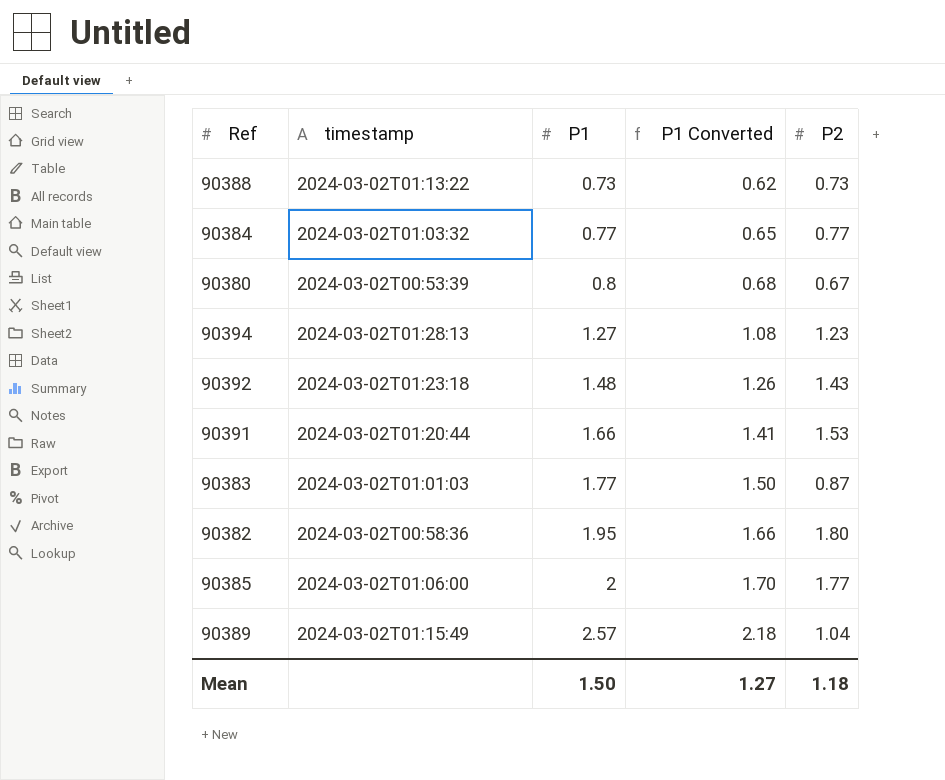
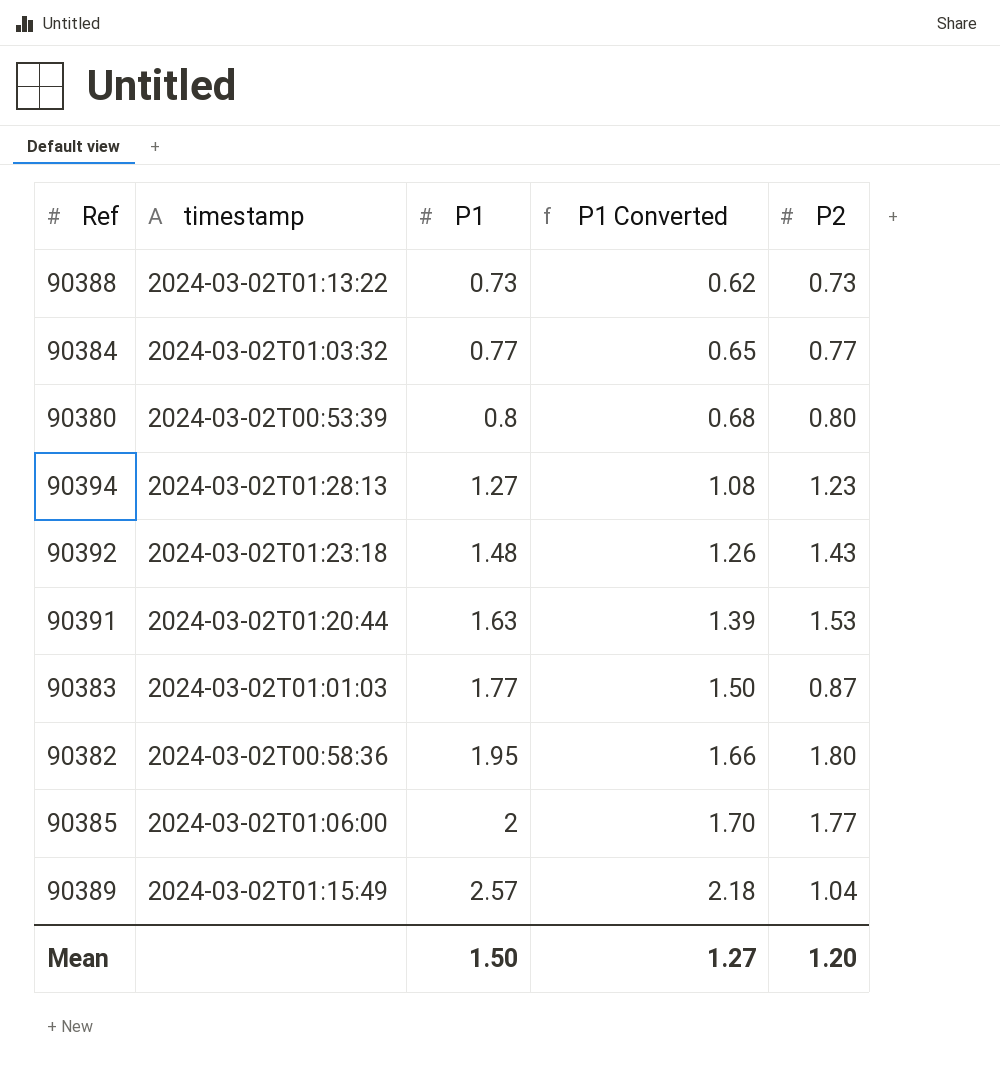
90380 | P2: 0.67 -> 0.80
90391 | P1: 1.66 -> 1.63
90391 | P1 Converted: 1.41 -> 1.39
Mean | P2: 1.18 -> 1.20

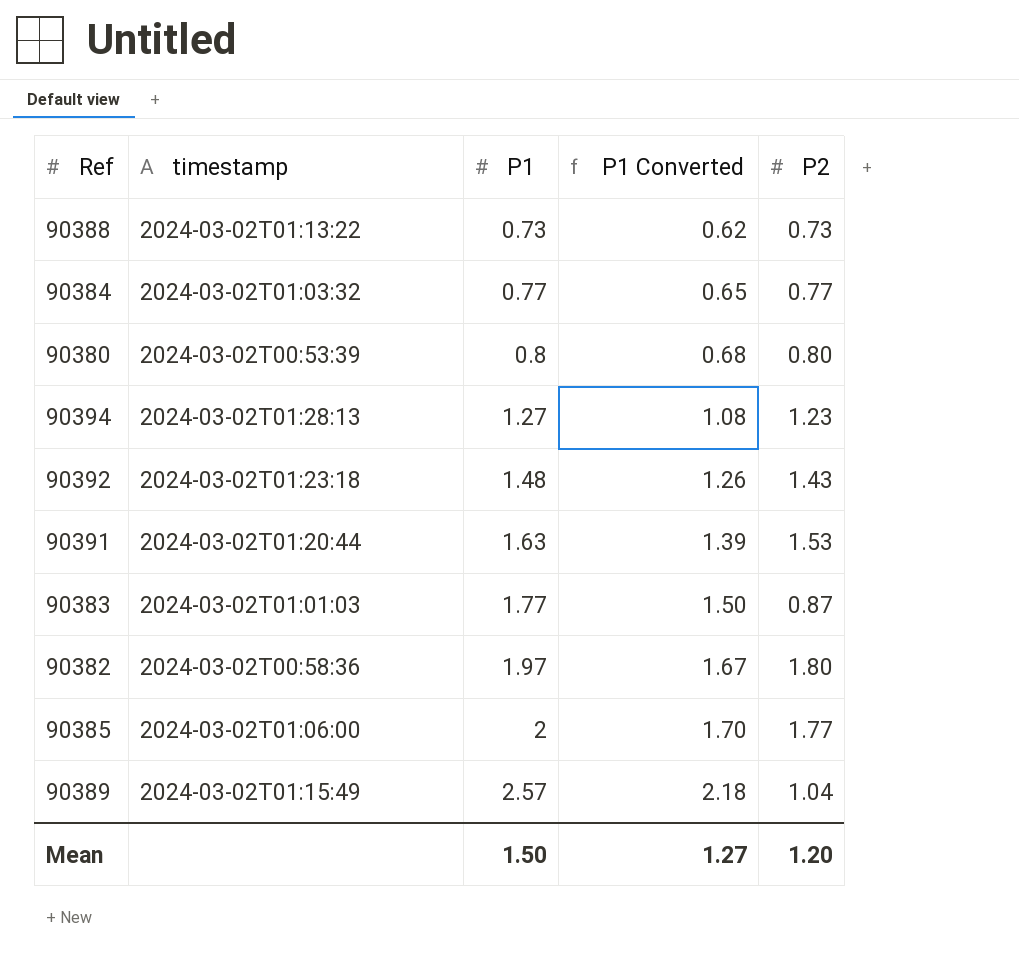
90382 | P1: 1.95 -> 1.97
90382 | P1 Converted: 1.66 -> 1.67

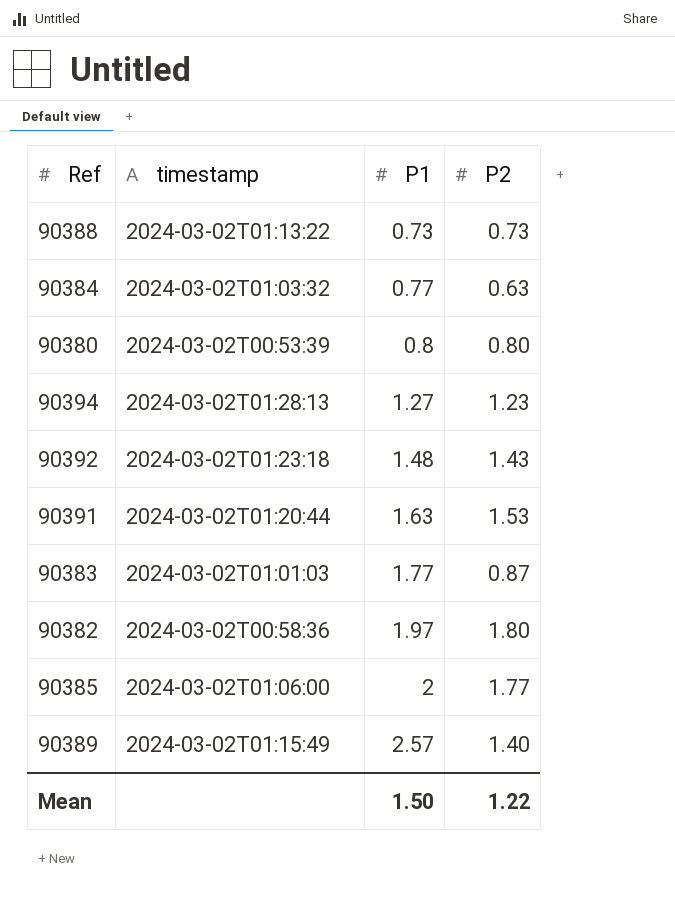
column P1 Converted | formula: [P1] * 0.85 -> none
90384 | P2: 0.77 -> 0.63
90389 | P2: 1.04 -> 1.40
Mean | P2: 1.20 -> 1.22

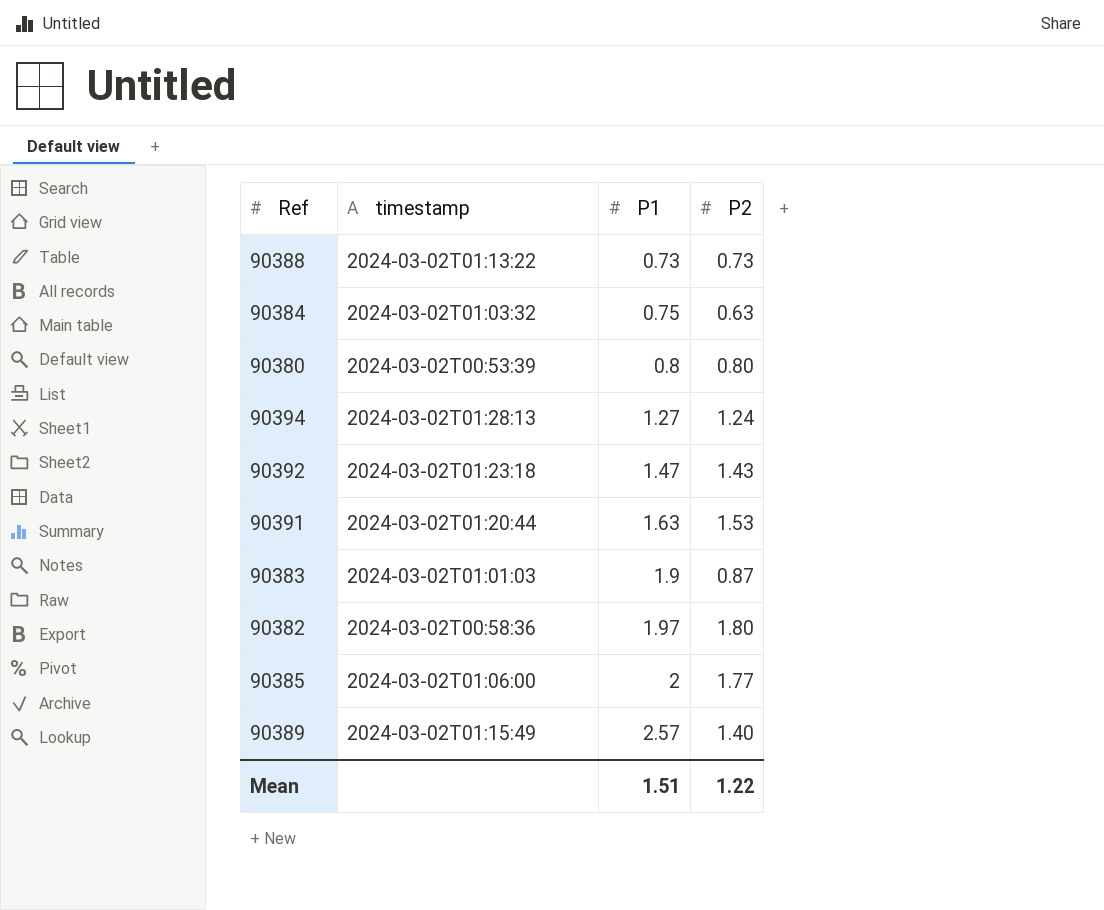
90384 | P1: 0.77 -> 0.75
90394 | P2: 1.23 -> 1.24
90392 | P1: 1.48 -> 1.47
90383 | P1: 1.77 -> 1.9
Mean | P1: 1.50 -> 1.51

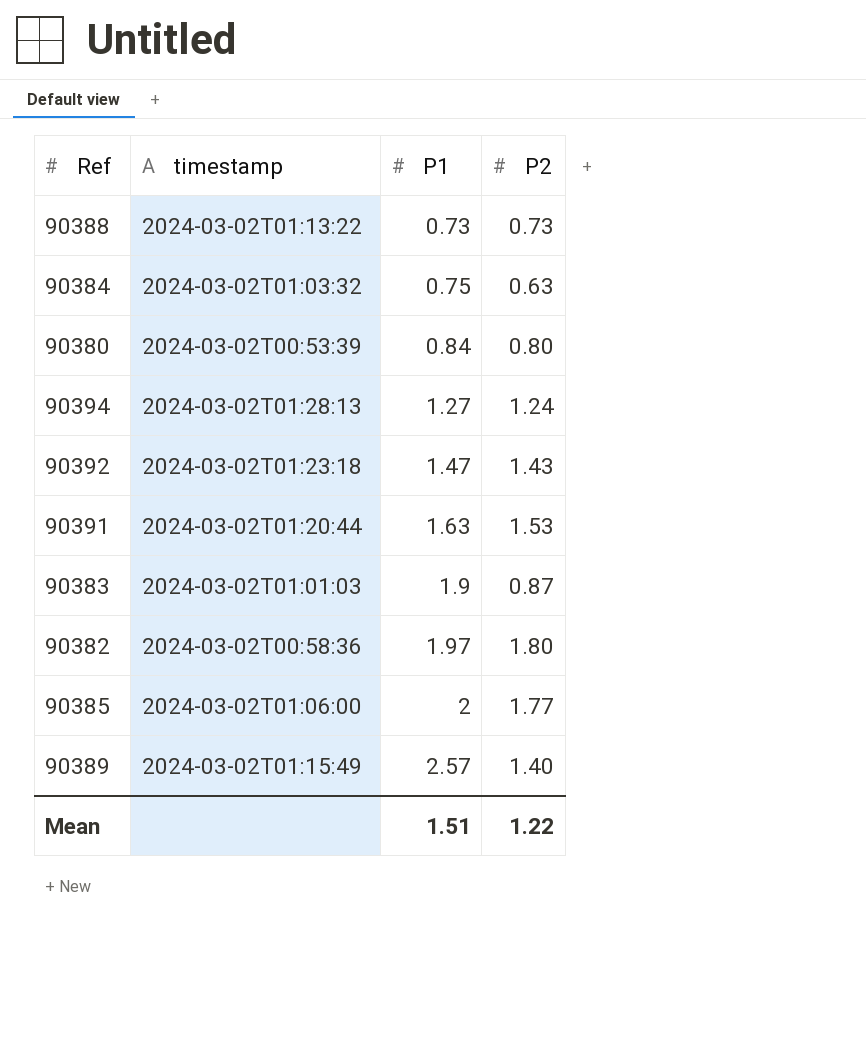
90380 | P1: 0.8 -> 0.84

